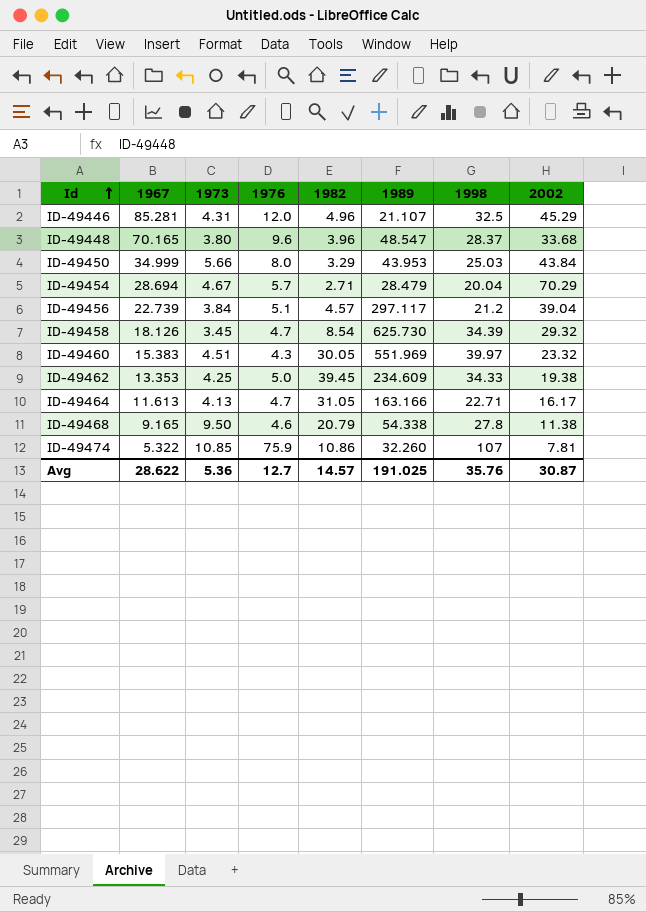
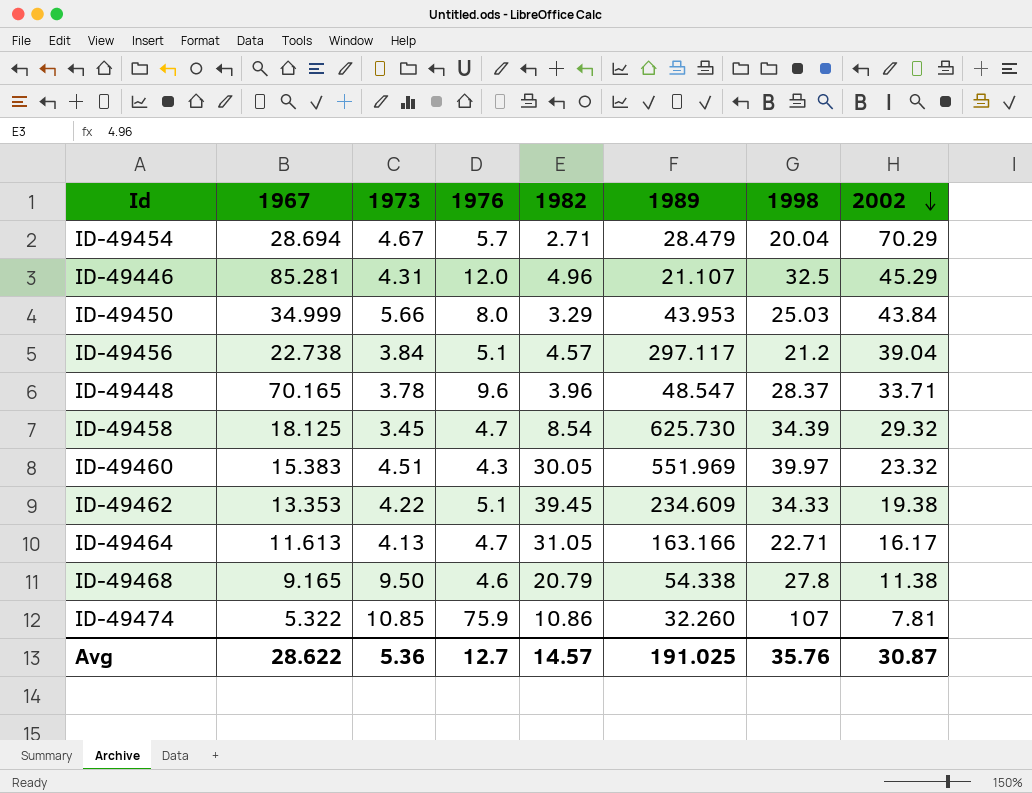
row order: Id ascending -> 2002 descending
ID-49456 | 1967: 22.739 -> 22.738
ID-49448 | 1973: 3.80 -> 3.78
ID-49448 | 2002: 33.68 -> 33.71
ID-49458 | 1967: 18.126 -> 18.125
ID-49462 | 1973: 4.25 -> 4.22
ID-49462 | 1976: 5.0 -> 5.1

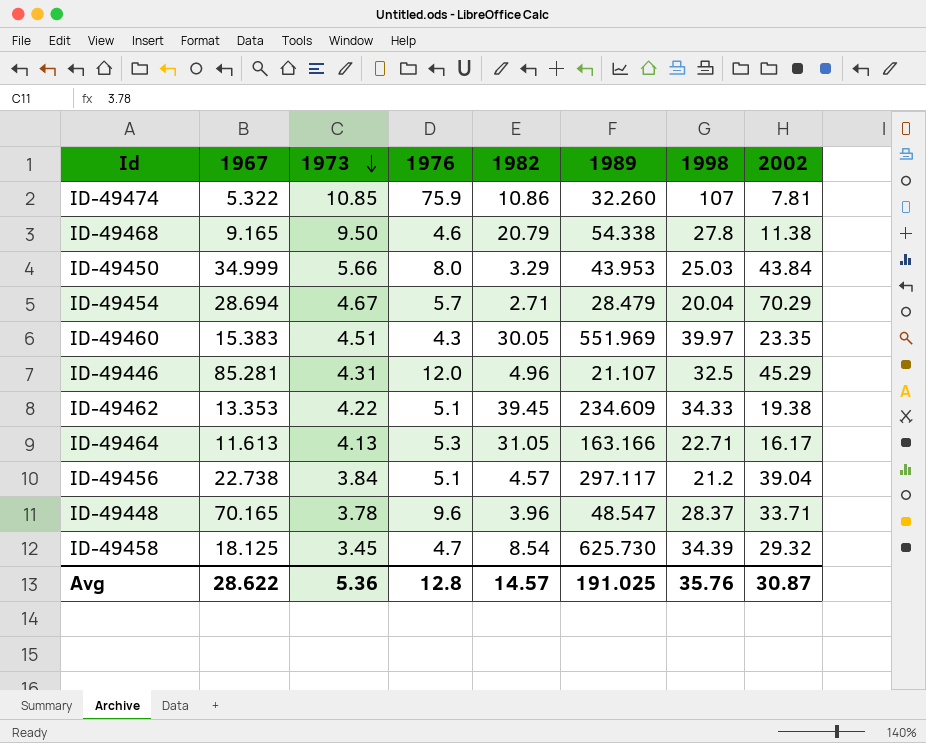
row order: 2002 descending -> 1973 descending
ID-49460 | 2002: 23.32 -> 23.35
ID-49464 | 1976: 4.7 -> 5.3
Avg | 1976: 12.7 -> 12.8

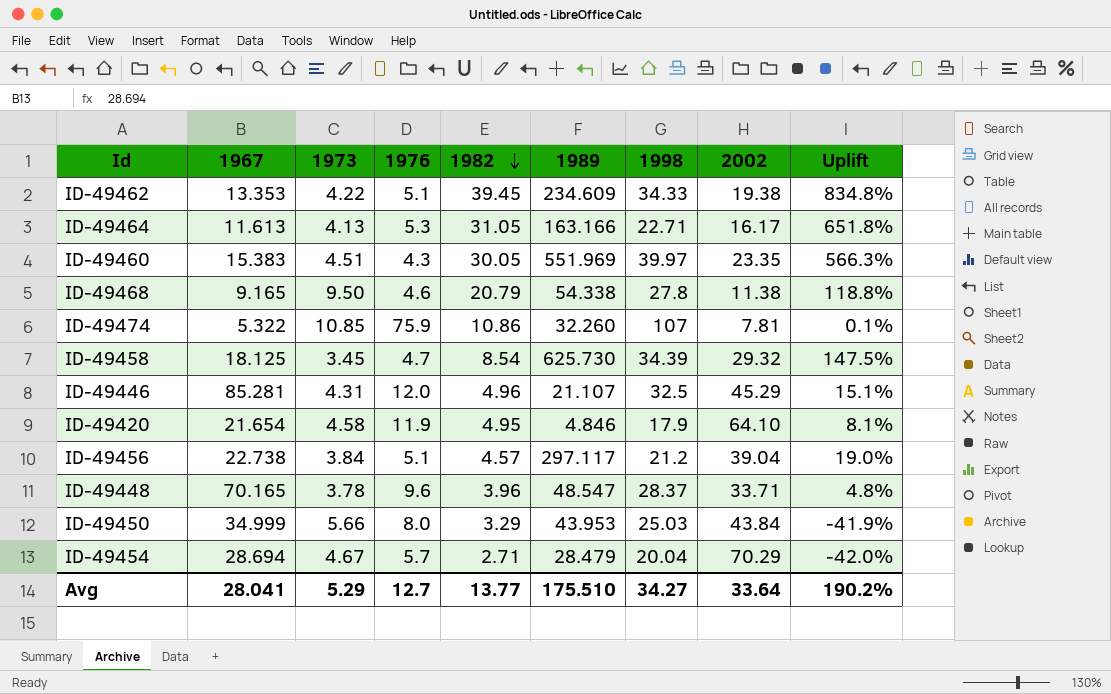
row order: 1973 descending -> 1982 descending
column Uplift | formula: none -> ([1982] - [1973]) / [1973]
row ID-49420: none -> 21.654 | 4.58 | 11.9 | 4.95 | 4.846 | 17.9 | 64.10 | 8.1%
Avg | 1967: 28.622 -> 28.041
Avg | 1973: 5.36 -> 5.29
Avg | 1976: 12.8 -> 12.7
Avg | 1982: 14.57 -> 13.77
Avg | 1989: 191.025 -> 175.510
Avg | 1998: 35.76 -> 34.27
Avg | 2002: 30.87 -> 33.64

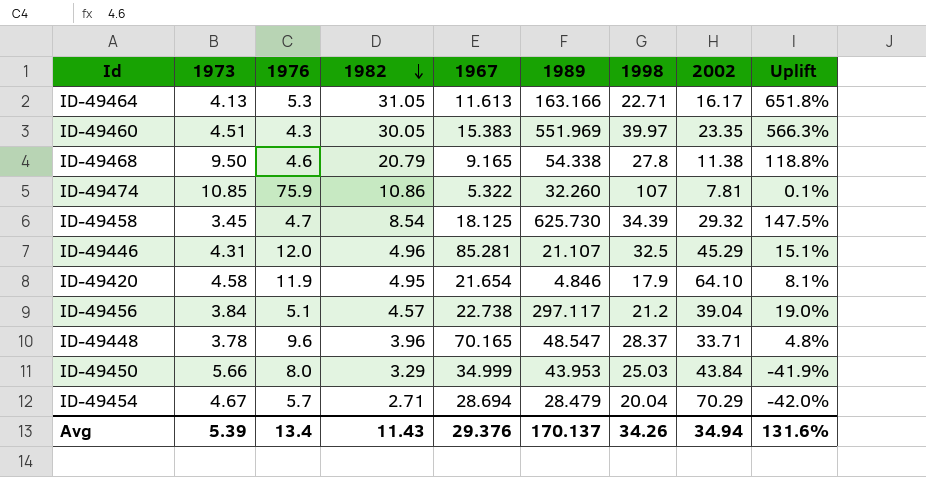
column 1967 | position: 2 -> 5
row ID-49462: 13.353 | 4.22 | 5.1 | 39.45 | 234.609 | 34.33 | 19.38 | 834.8% -> none
Avg | 1973: 5.29 -> 5.39
Avg | 1976: 12.7 -> 13.4
Avg | 1982: 13.77 -> 11.43
Avg | 1967: 28.041 -> 29.376
Avg | 1989: 175.510 -> 170.137
Avg | 1998: 34.27 -> 34.26
Avg | 2002: 33.64 -> 34.94
Avg | Uplift: 190.2% -> 131.6%

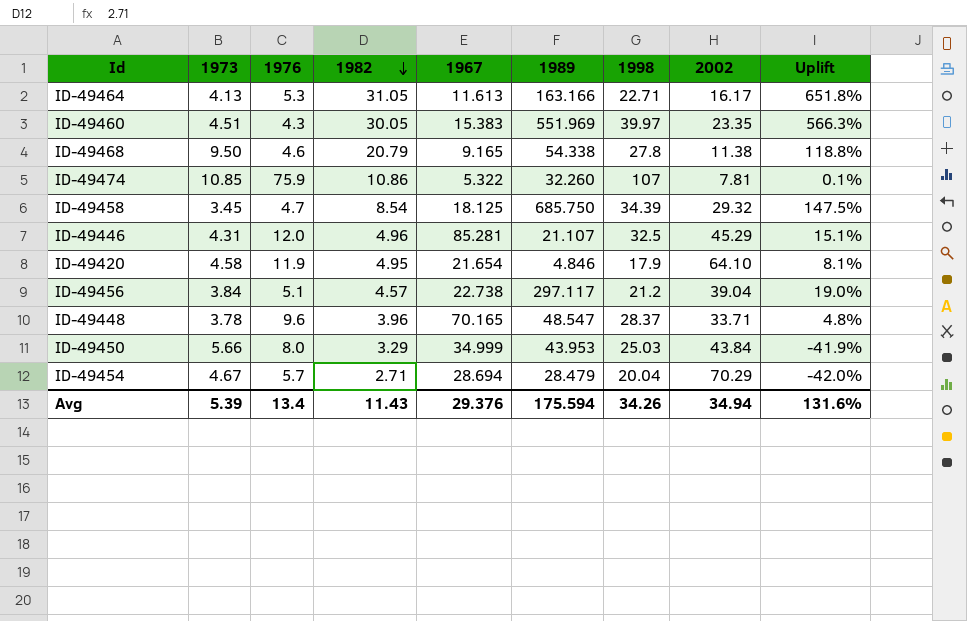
ID-49458 | 1989: 625.730 -> 685.750
Avg | 1989: 170.137 -> 175.594

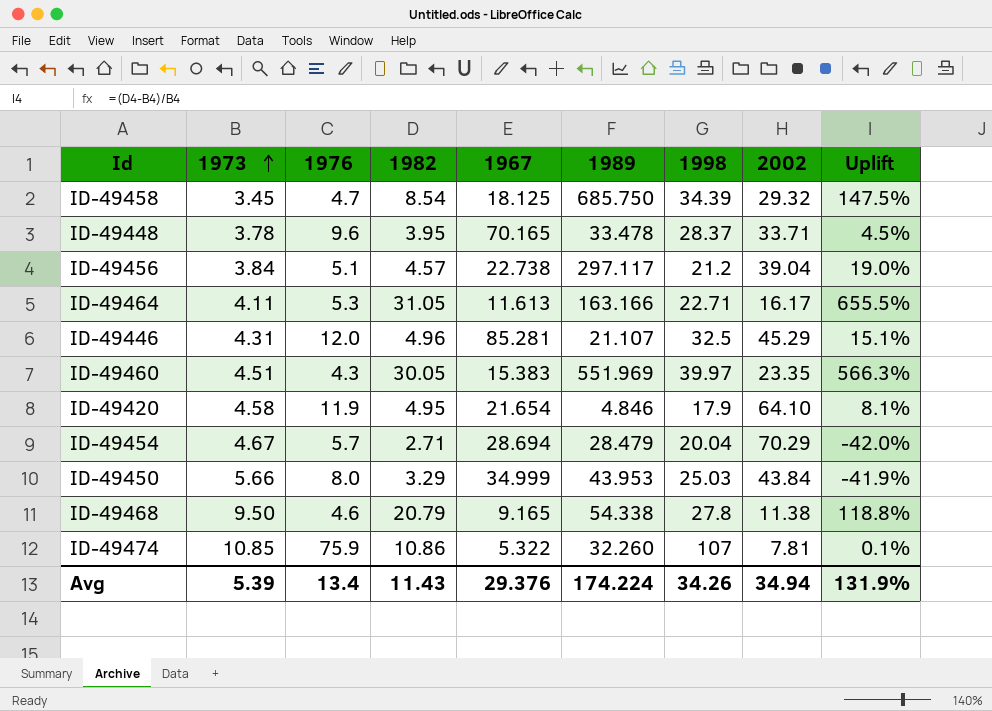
row order: 1982 descending -> 1973 ascending
ID-49448 | 1982: 3.96 -> 3.95
ID-49448 | 1989: 48.547 -> 33.478
ID-49448 | Uplift: 4.8% -> 4.5%
ID-49464 | 1973: 4.13 -> 4.11
ID-49464 | Uplift: 651.8% -> 655.5%
Avg | 1989: 175.594 -> 174.224
Avg | Uplift: 131.6% -> 131.9%

